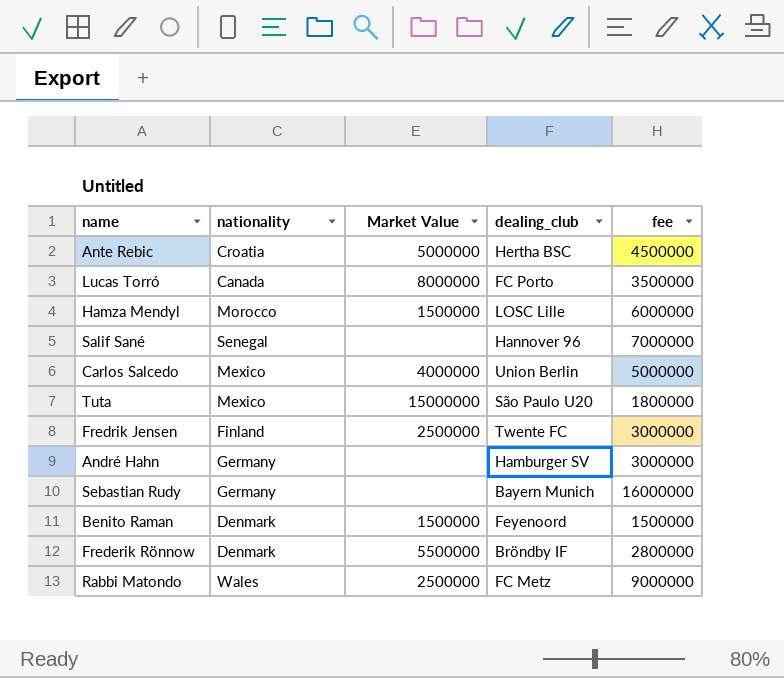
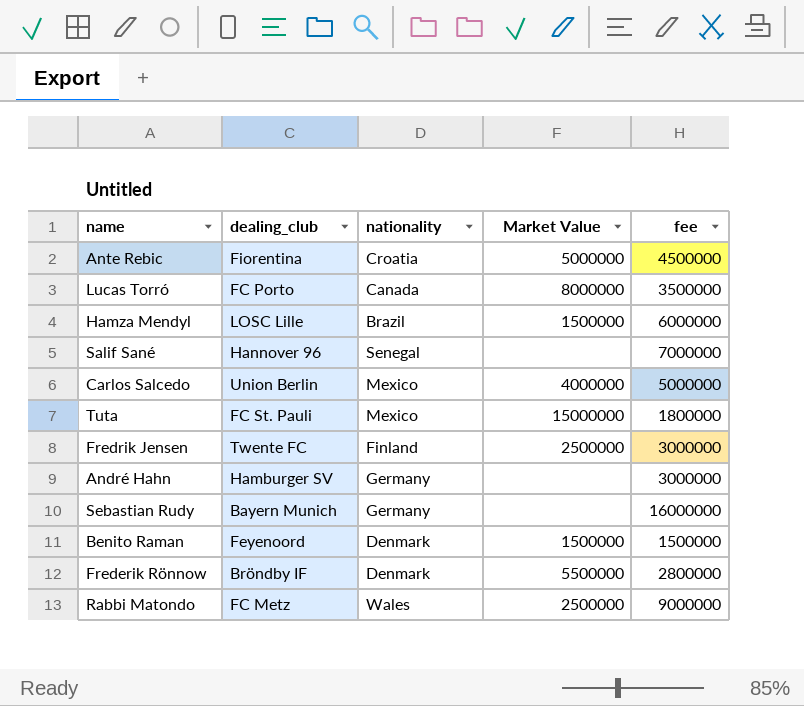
column dealing_club | position: 4 -> 2
Ante Rebic | dealing_club: Hertha BSC -> Fiorentina
Hamza Mendyl | nationality: Morocco -> Brazil
Tuta | dealing_club: São Paulo U20 -> FC St. Pauli

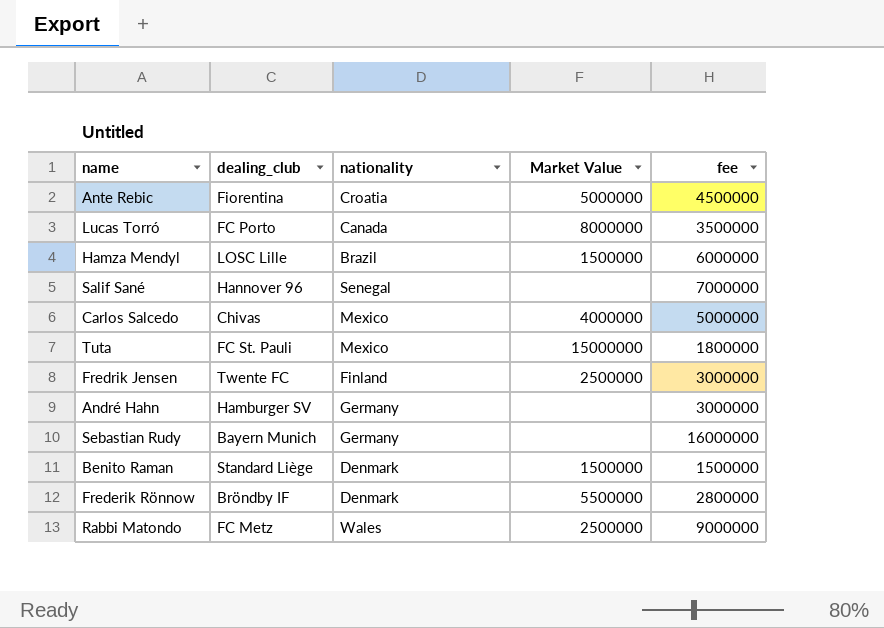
Carlos Salcedo | dealing_club: Union Berlin -> Chivas
Benito Raman | dealing_club: Feyenoord -> Standard Liège

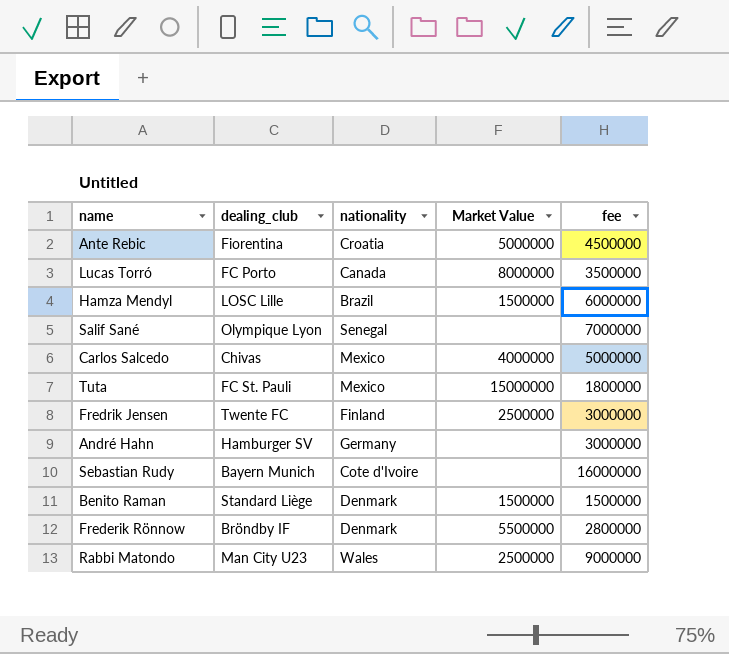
Salif Sané | dealing_club: Hannover 96 -> Olympique Lyon
Sebastian Rudy | nationality: Germany -> Cote d'Ivoire
Rabbi Matondo | dealing_club: FC Metz -> Man City U23

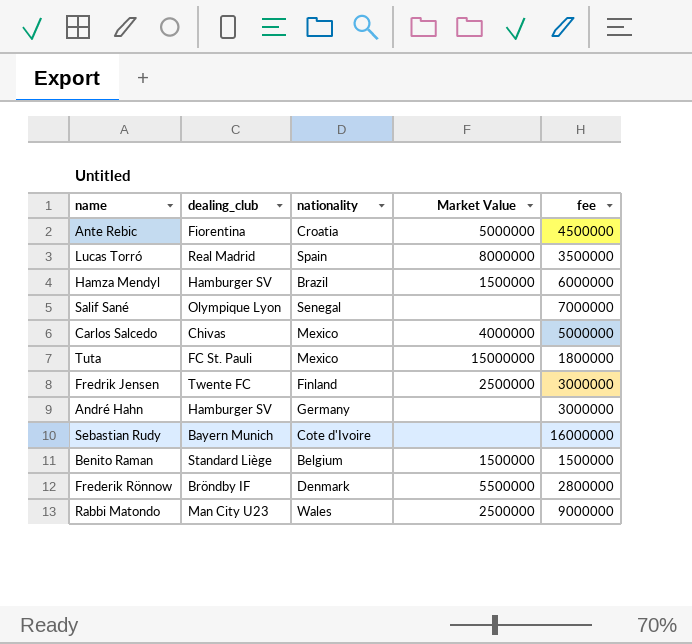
Lucas Torró | dealing_club: FC Porto -> Real Madrid
Lucas Torró | nationality: Canada -> Spain
Hamza Mendyl | dealing_club: LOSC Lille -> Hamburger SV
Benito Raman | nationality: Denmark -> Belgium

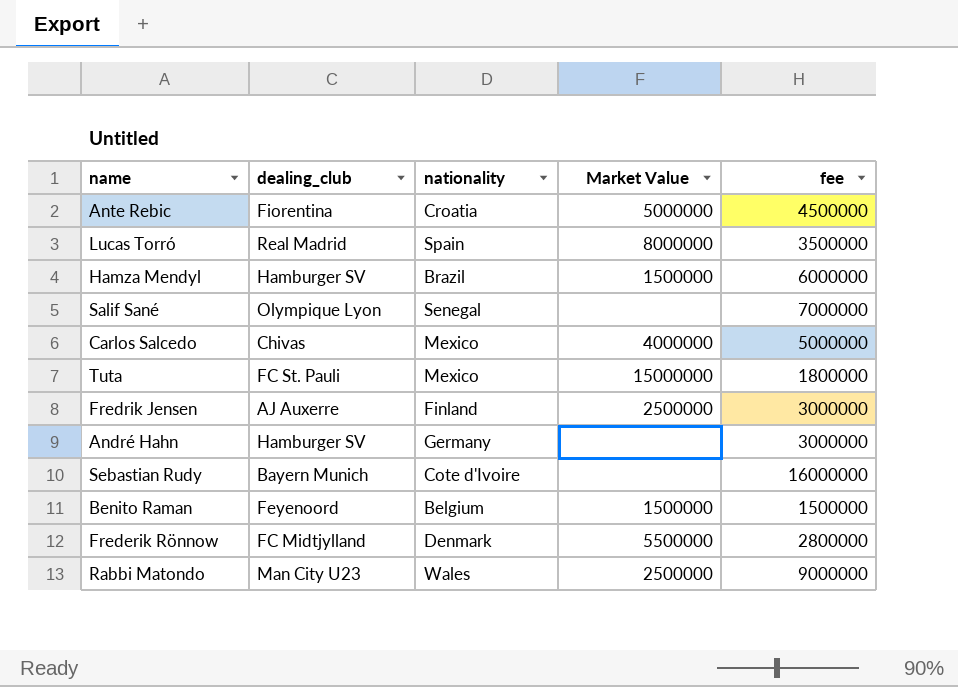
Fredrik Jensen | dealing_club: Twente FC -> AJ Auxerre
Benito Raman | dealing_club: Standard Liège -> Feyenoord
Frederik Rönnow | dealing_club: Bröndby IF -> FC Midtjylland

